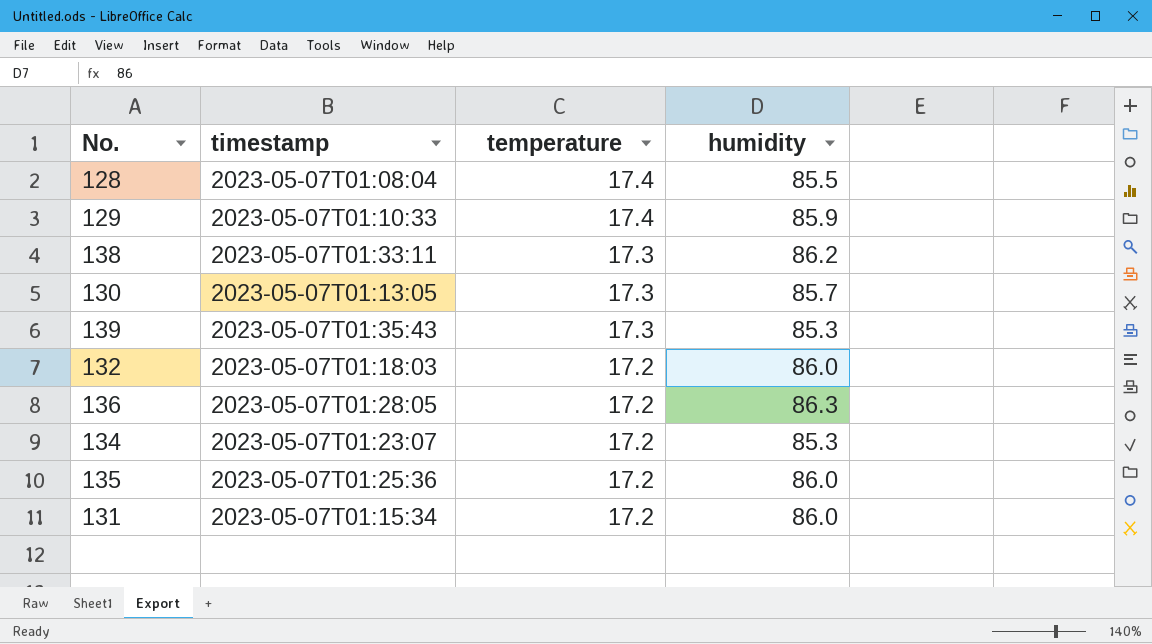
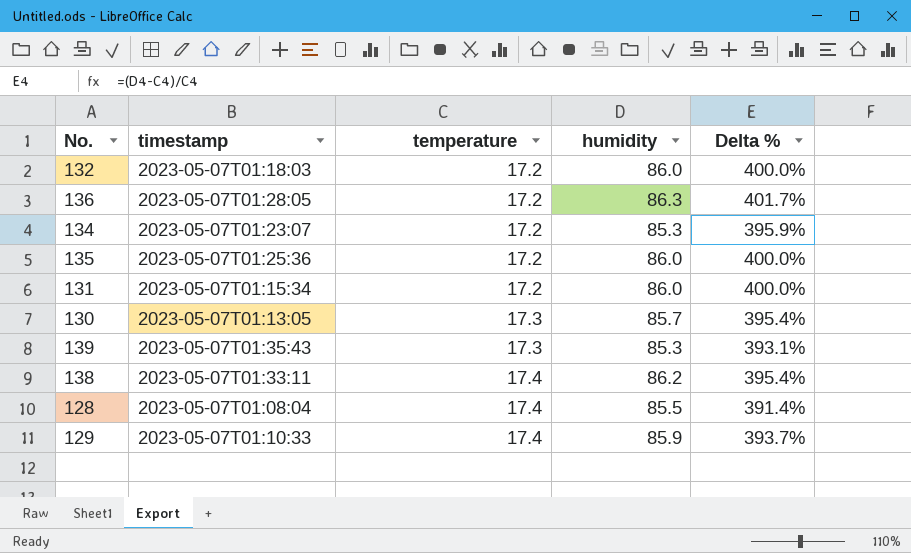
row order: temperature descending -> temperature ascending
column Delta % | formula: none -> ([humidity] - [temperature]) / [temperature]
138 | temperature: 17.3 -> 17.4

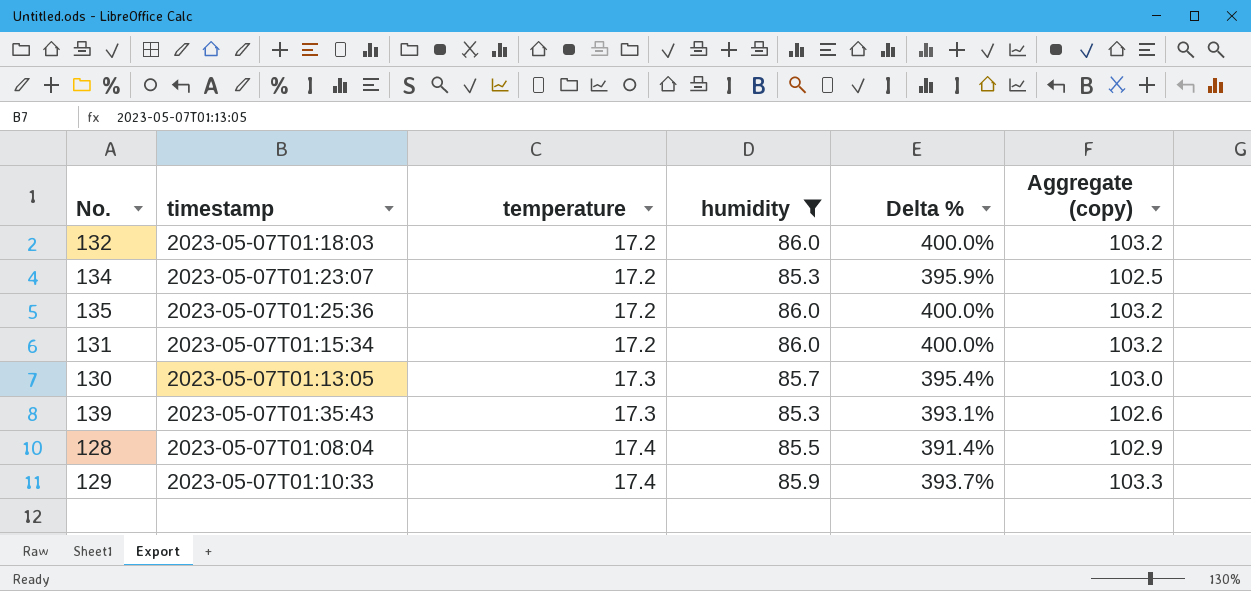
filter: none -> humidity <= 86.0
column Aggregate (copy) | formula: none -> [temperature] + [humidity]

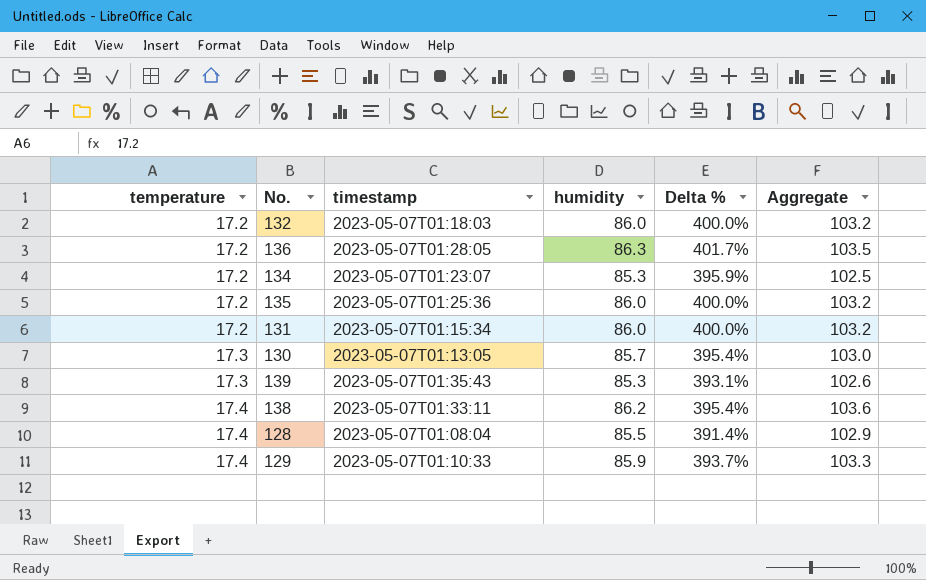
filter: humidity <= 86.0 -> none
column temperature | position: 3 -> 1
column name: Aggregate (copy) -> Aggregate

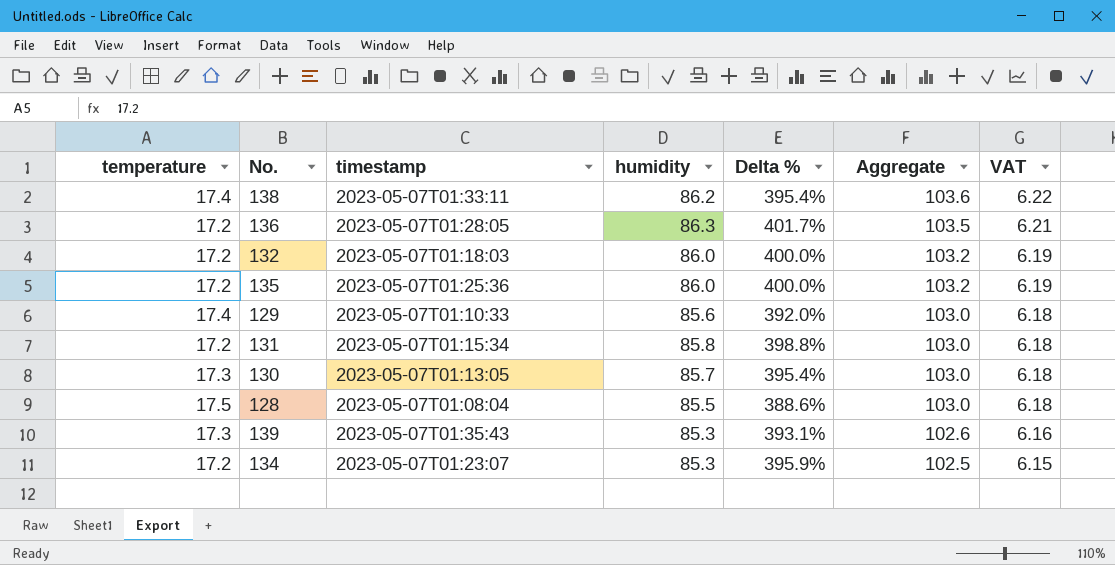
row order: temperature ascending -> Aggregate descending
column VAT | formula: none -> [Aggregate] * 0.06
129 | humidity: 85.9 -> 85.6
129 | Delta %: 393.7% -> 392.0%
129 | Aggregate: 103.3 -> 103.0
131 | humidity: 86.0 -> 85.8
131 | Delta %: 400.0% -> 398.8%
131 | Aggregate: 103.2 -> 103.0
128 | temperature: 17.4 -> 17.5
128 | Delta %: 391.4% -> 388.6%
128 | Aggregate: 102.9 -> 103.0

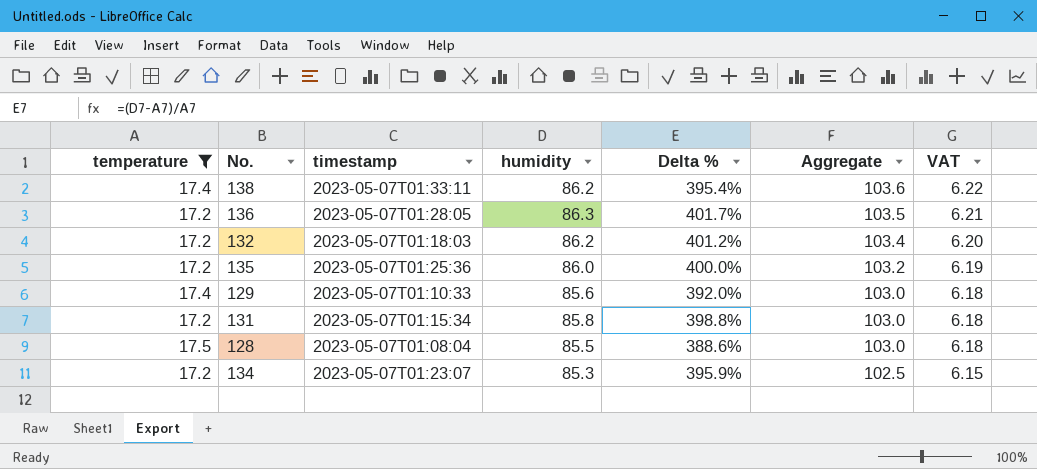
filter: none -> temperature != 17.3
132 | humidity: 86.0 -> 86.2
132 | Delta %: 400.0% -> 401.2%
132 | Aggregate: 103.2 -> 103.4
132 | VAT: 6.19 -> 6.20

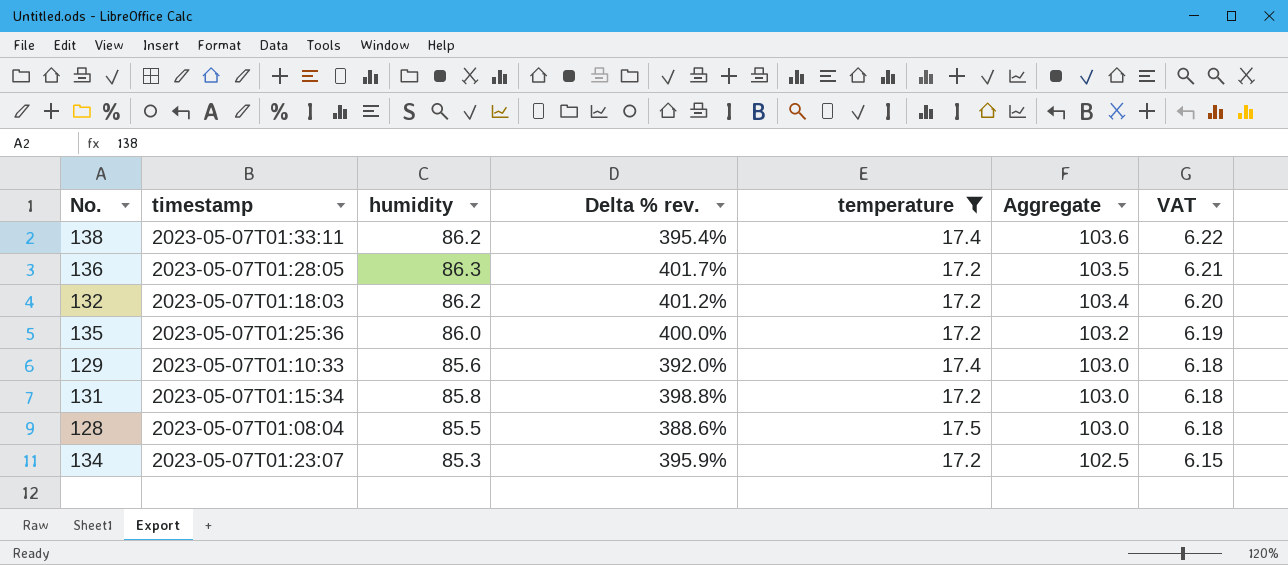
column name: Delta % -> Delta % rev.
column temperature | position: 1 -> 5

